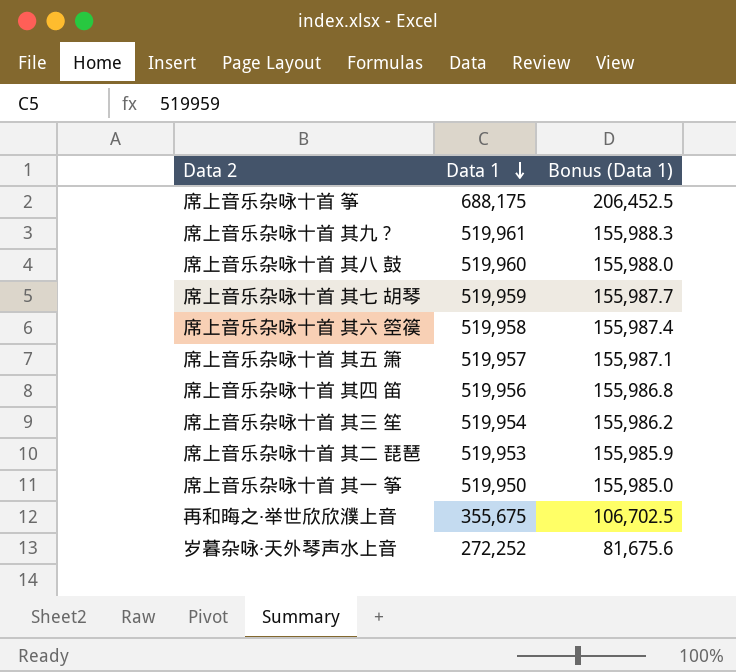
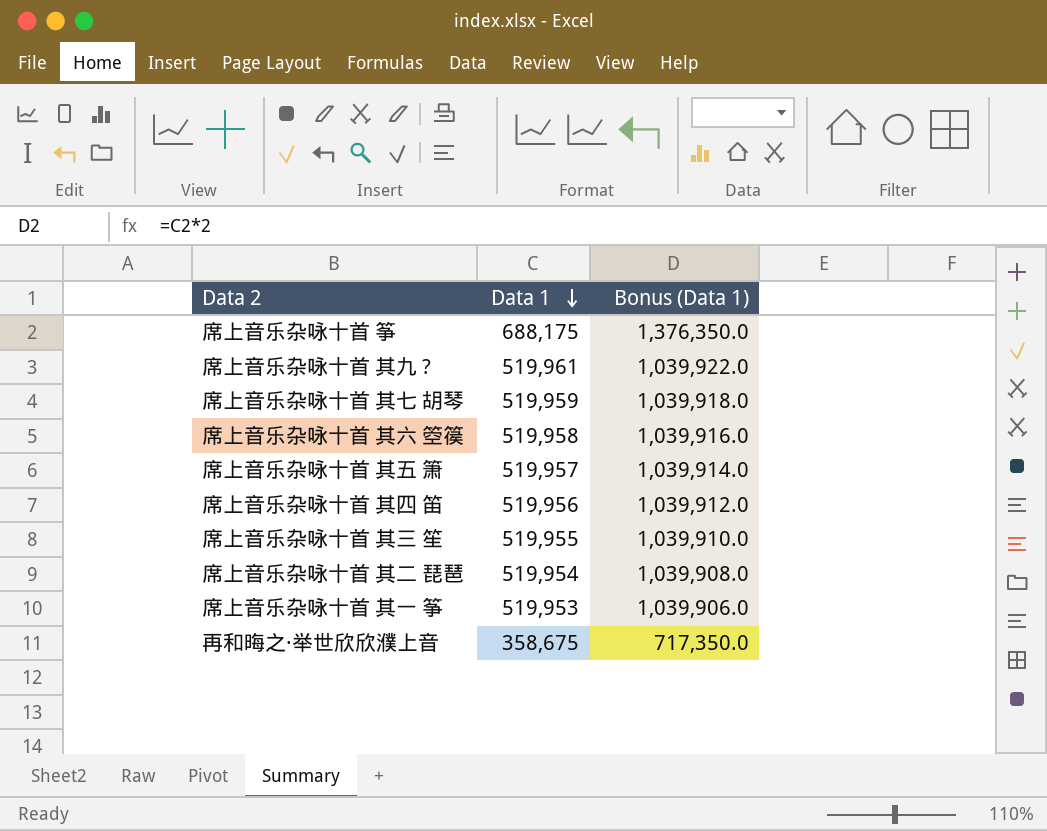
column Bonus (Data 1) | formula: [Data 1] * 0.3 -> [Data 1] * 2
row 席上音乐杂咏十首 其八 鼓: 519,960 | 155,988.0 -> none
row 岁暮杂咏·天外琴声水上音: 272,252 | 81,675.6 -> none
席上音乐杂咏十首 其三 笙 | Data 1: 519,954 -> 519,955
席上音乐杂咏十首 其二 琵琶 | Data 1: 519,953 -> 519,954
席上音乐杂咏十首 其一 筝 | Data 1: 519,950 -> 519,953
再和晦之·举世欣欣濮上音 | Data 1: 355,675 -> 358,675

